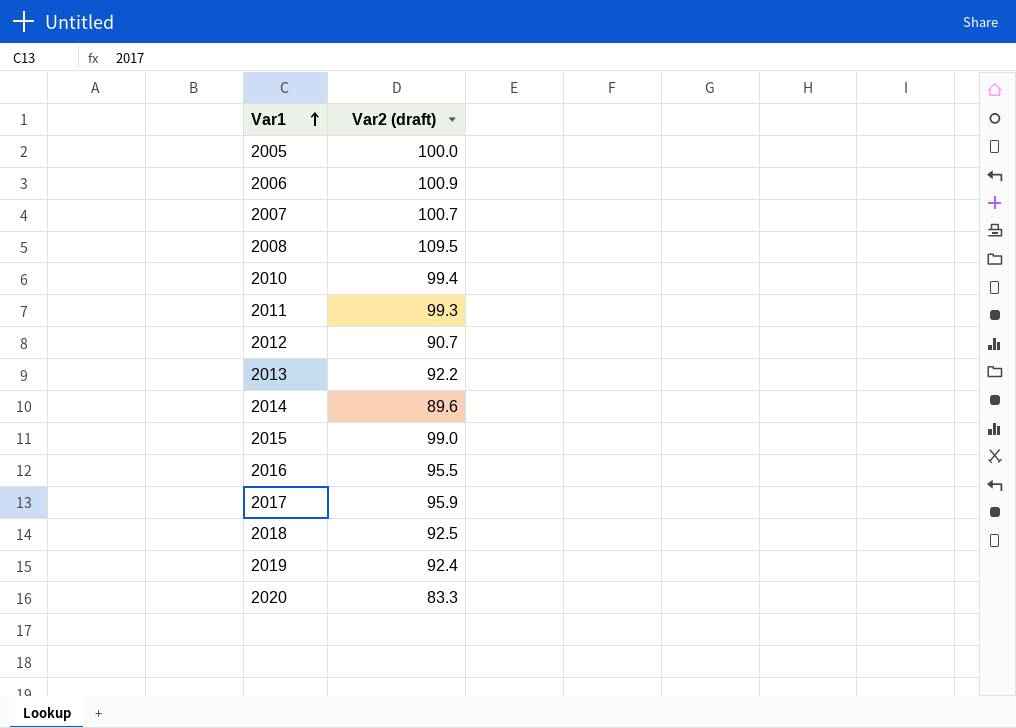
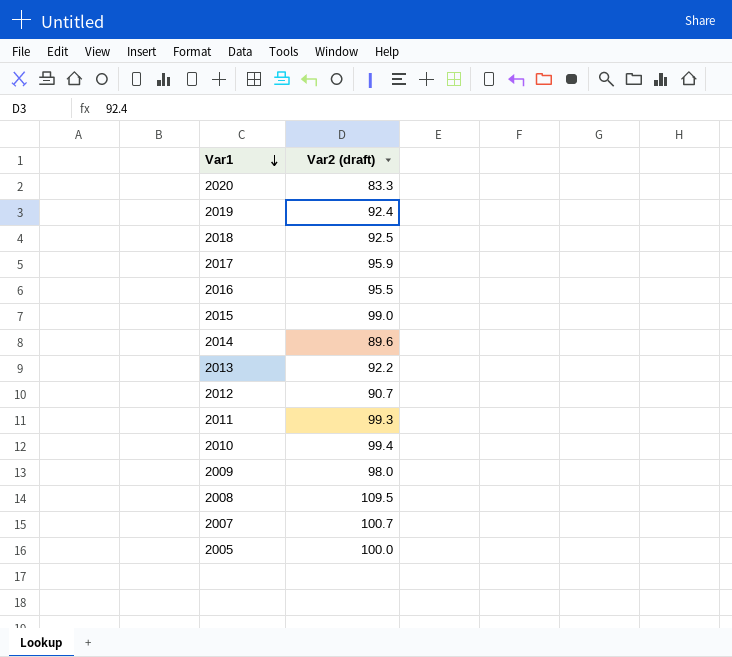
row order: Var1 ascending -> Var1 descending
row 2006: 100.9 -> none
row 2009: none -> 98.0

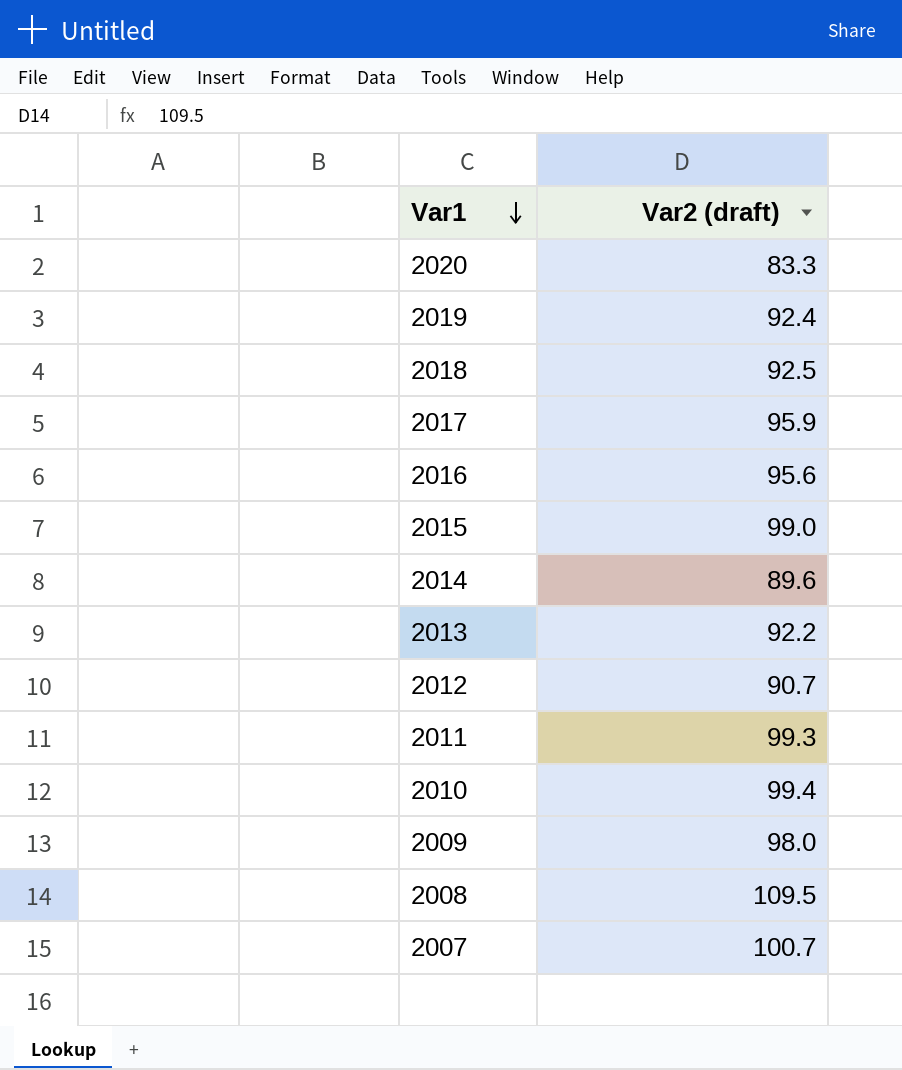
row 2005: 100.0 -> none
2016 | Var2 (draft): 95.5 -> 95.6

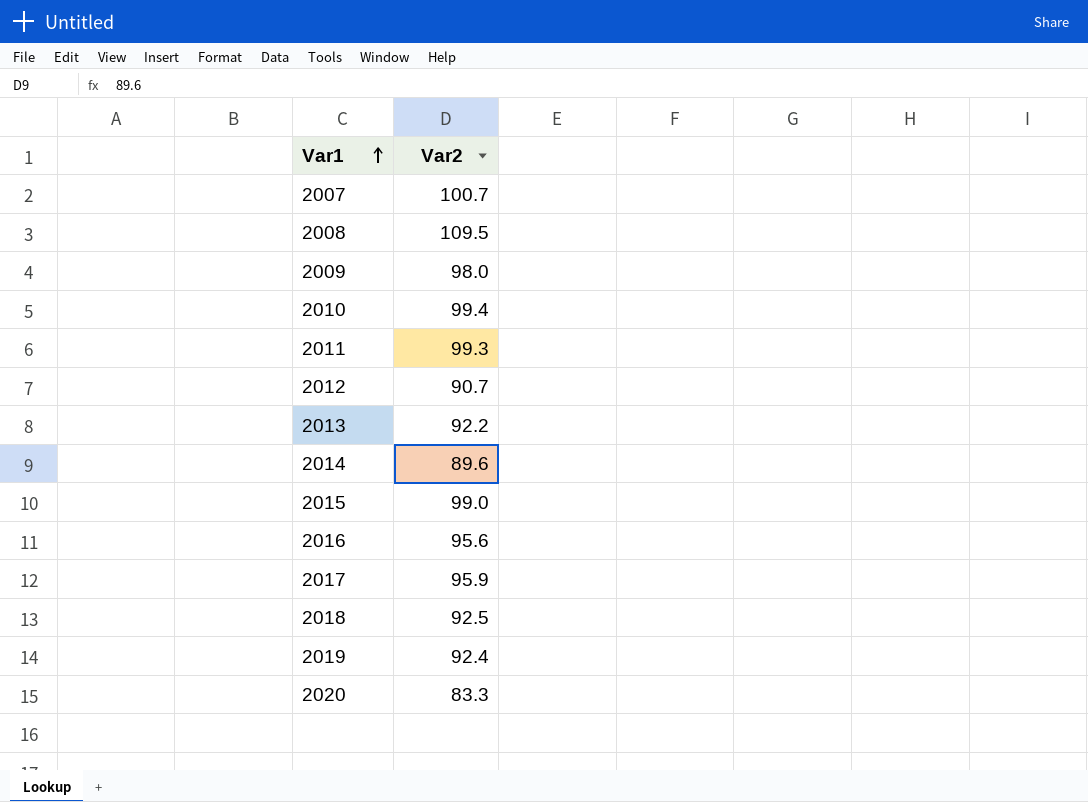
row order: Var1 descending -> Var1 ascending
column name: Var2 (draft) -> Var2

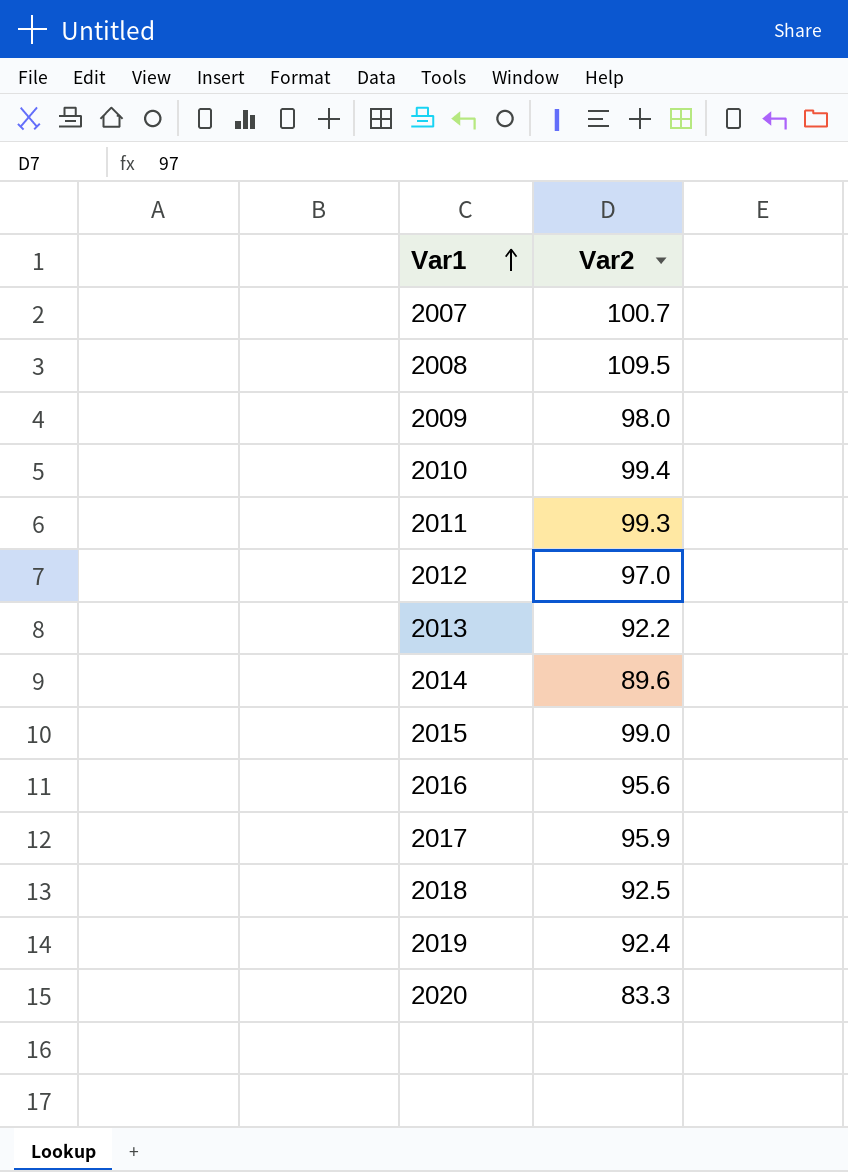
2012 | Var2: 90.7 -> 97.0

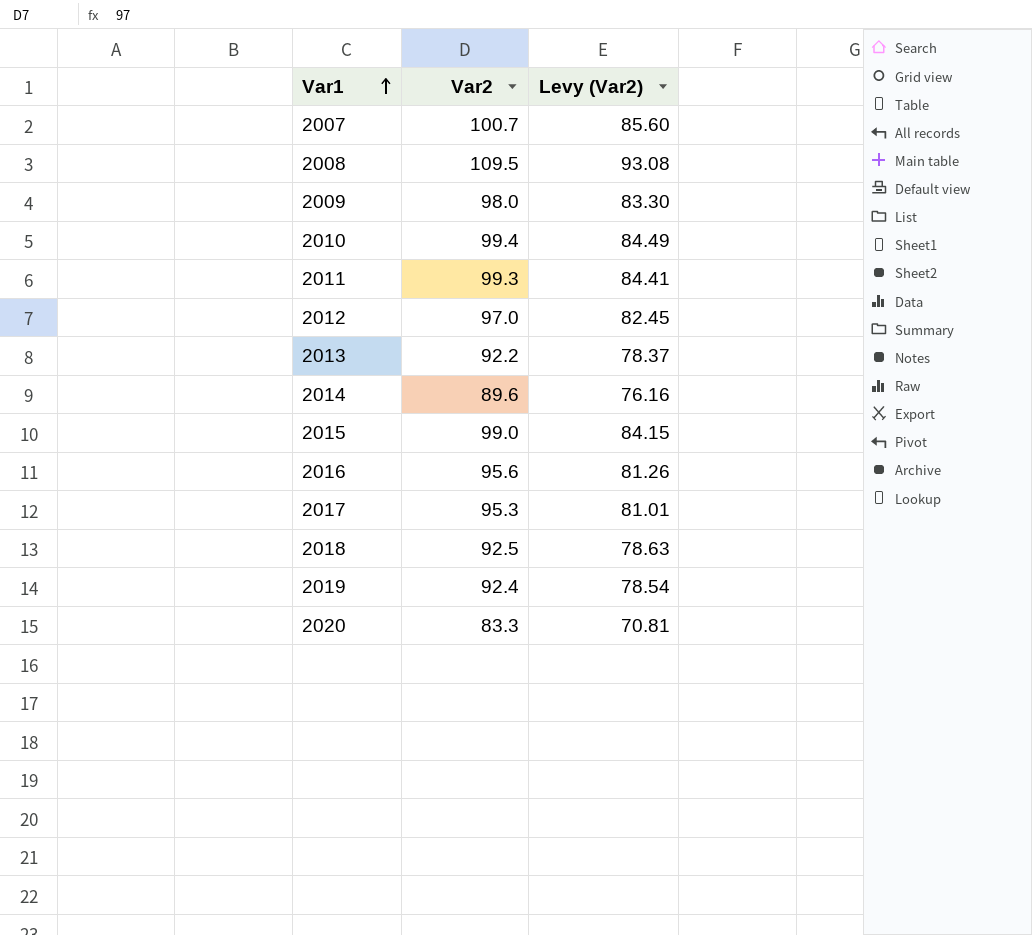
column Levy (Var2) | formula: none -> [Var2] * 0.85
2017 | Var2: 95.9 -> 95.3

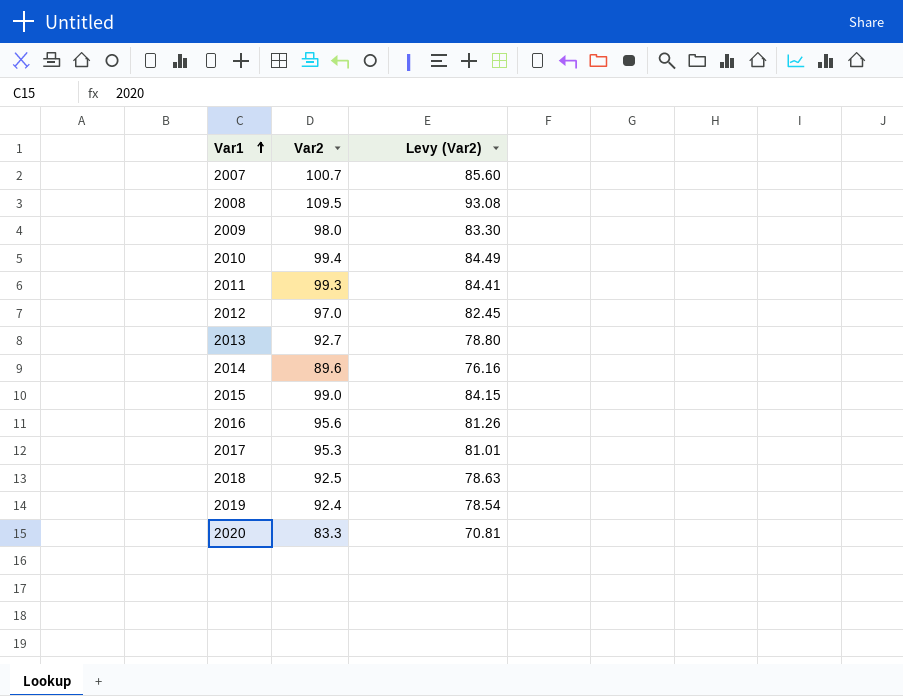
2013 | Var2: 92.2 -> 92.7
2013 | Levy (Var2): 78.37 -> 78.80

